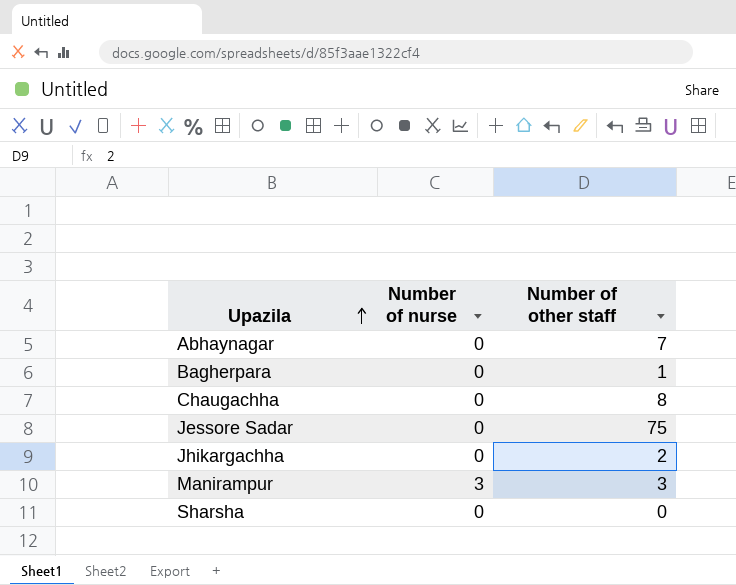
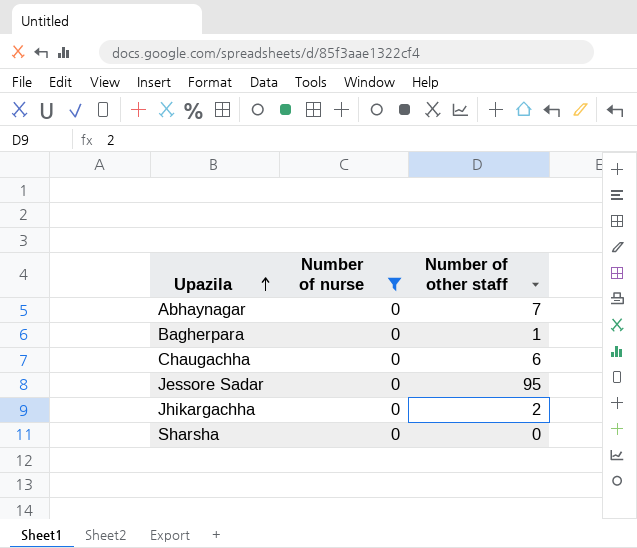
filter: none -> Number of nurse = 0
Chaugachha | Number of other staff: 8 -> 6
Jessore Sadar | Number of other staff: 75 -> 95

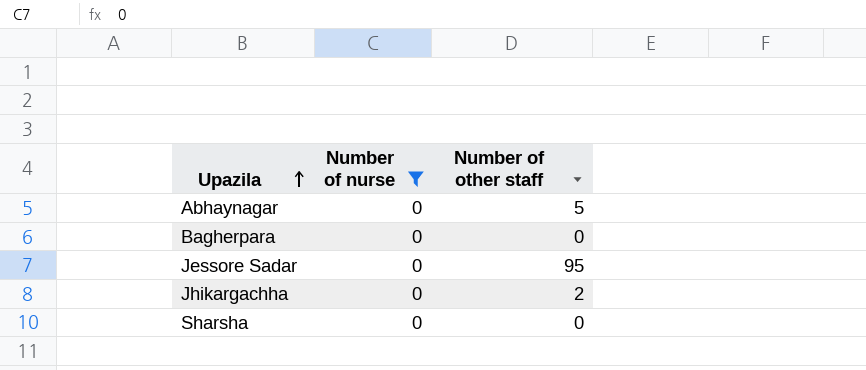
row Chaugachha: 0 | 6 -> none
Abhaynagar | Number of other staff: 7 -> 5
Bagherpara | Number of other staff: 1 -> 0

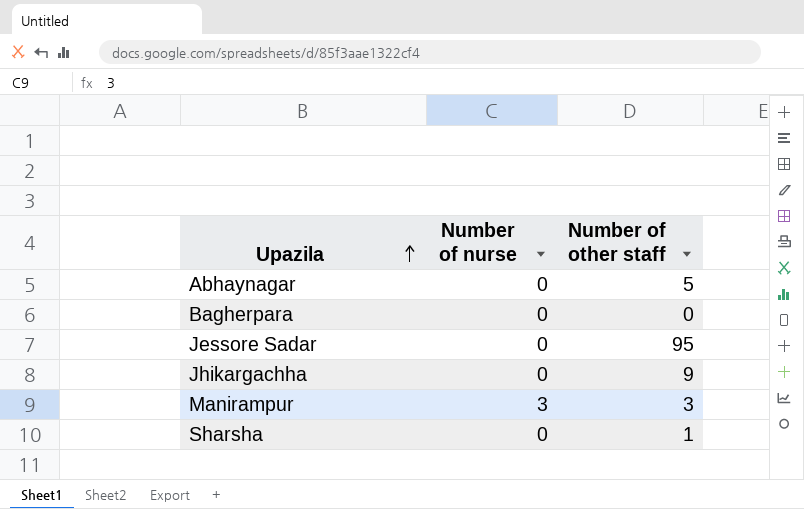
filter: Number of nurse = 0 -> none
Jhikargachha | Number of other staff: 2 -> 9
Sharsha | Number of other staff: 0 -> 1

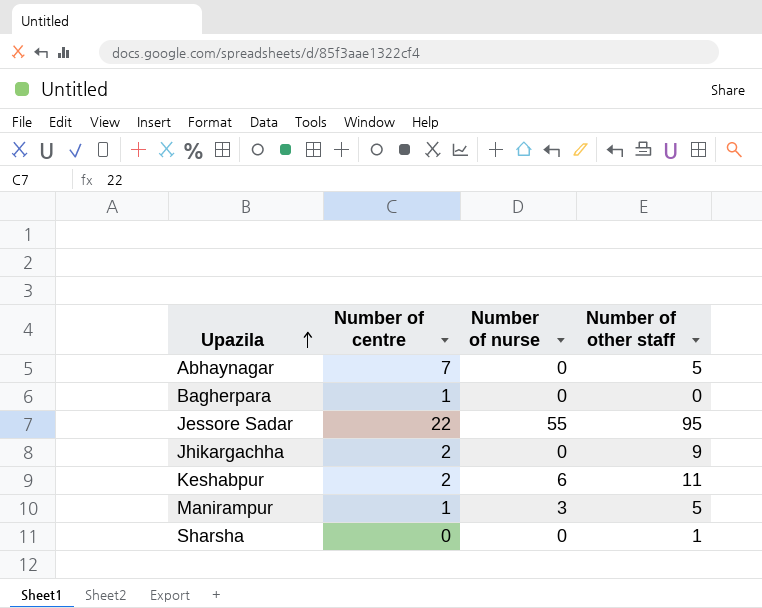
column Number of centre | position: none -> 2
Jessore Sadar | Number of nurse: 0 -> 55
row Keshabpur: none -> 2 | 6 | 11
Manirampur | Number of other staff: 3 -> 5

